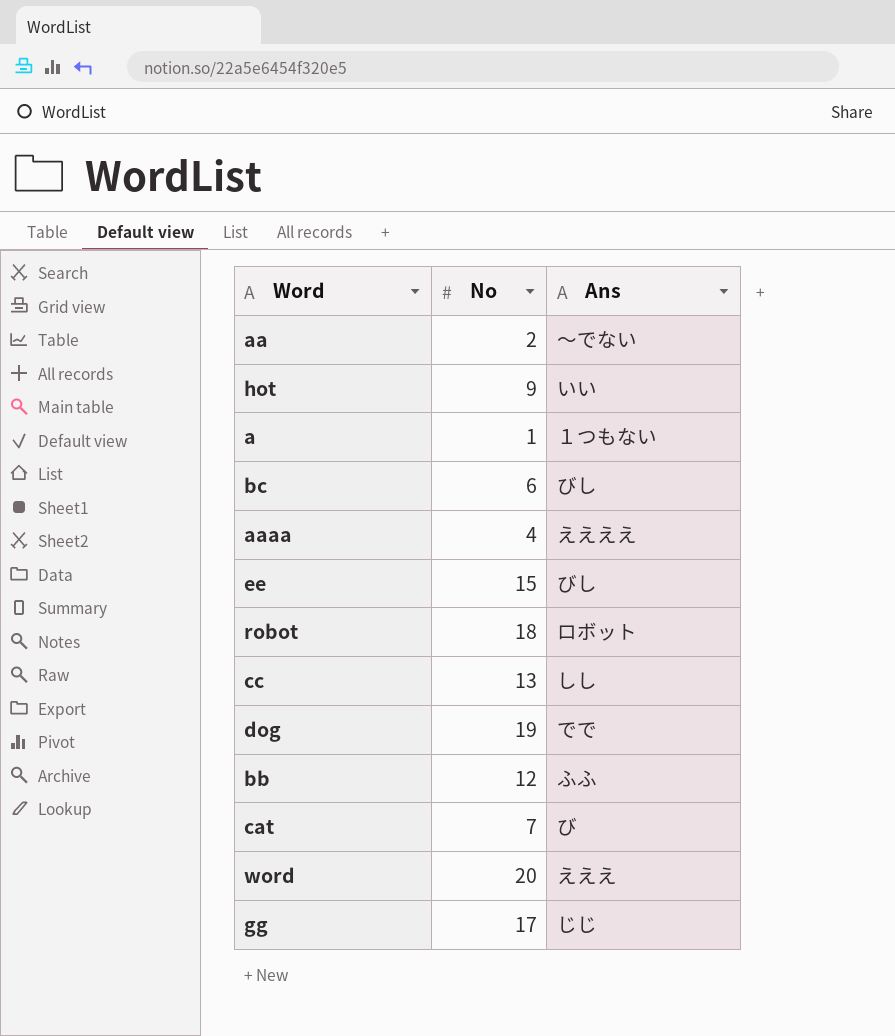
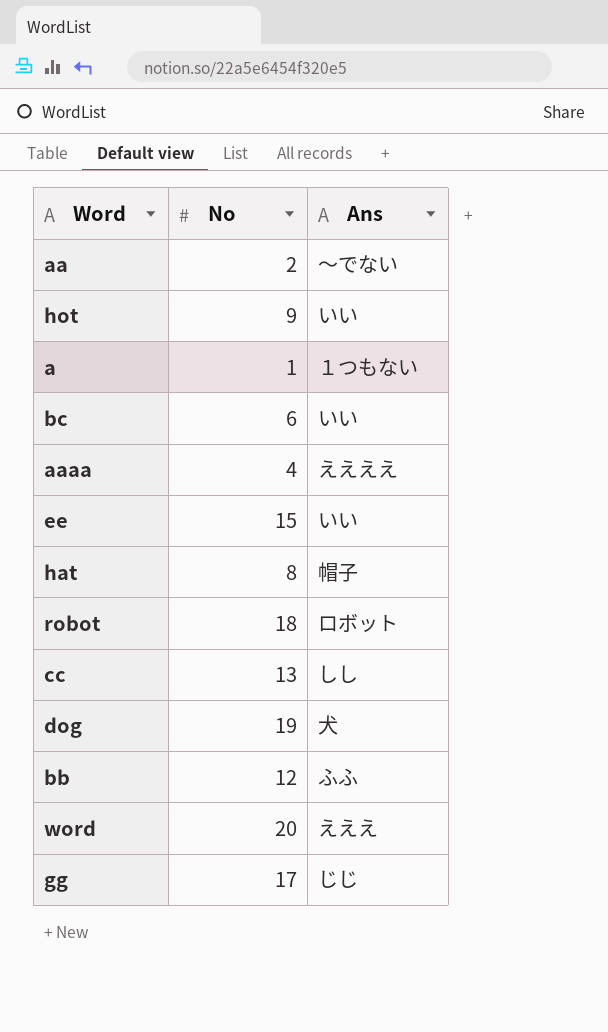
row cat: 7 | び -> none
bc | Ans: びし -> いい
ee | Ans: びし -> いい
row hat: none -> 8 | 帽子
dog | Ans: でで -> 犬

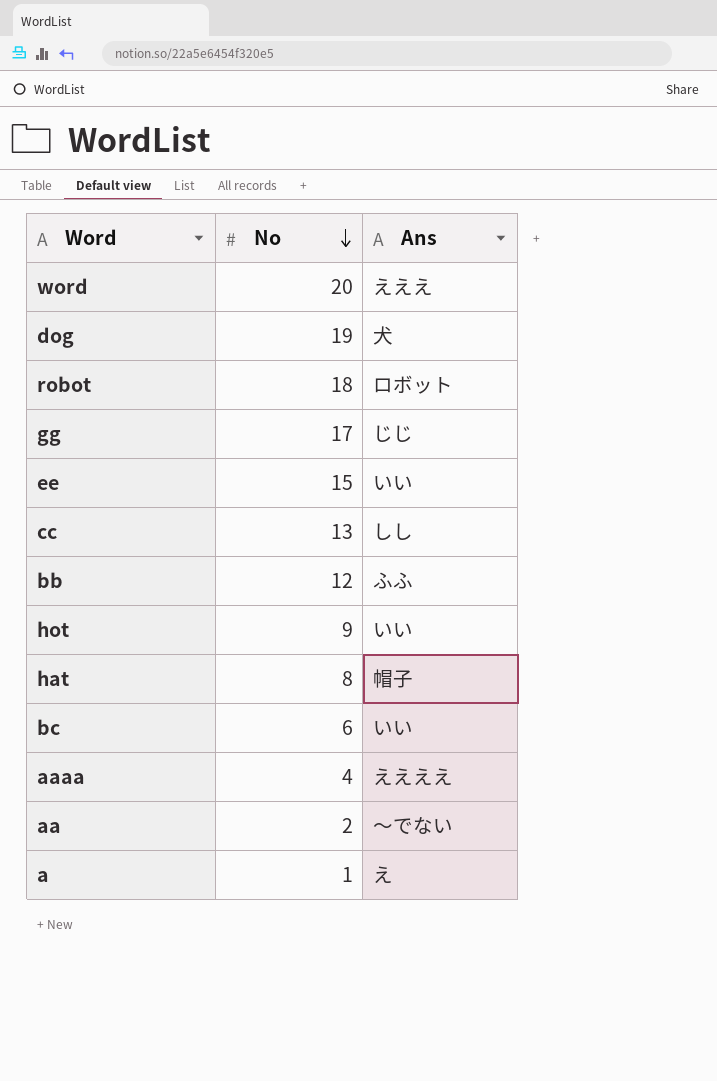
row order: none -> No descending
a | Ans: １つもない -> え

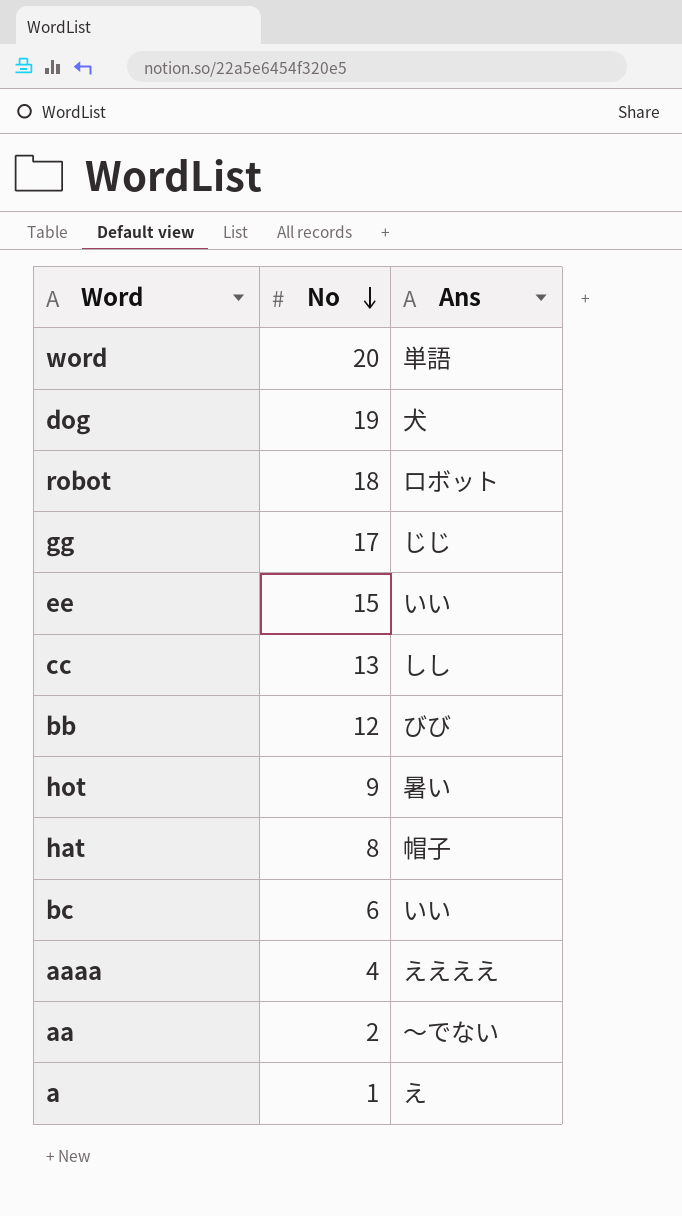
word | Ans: えええ -> 単語
bb | Ans: ふふ -> びび
hot | Ans: いい -> 暑い

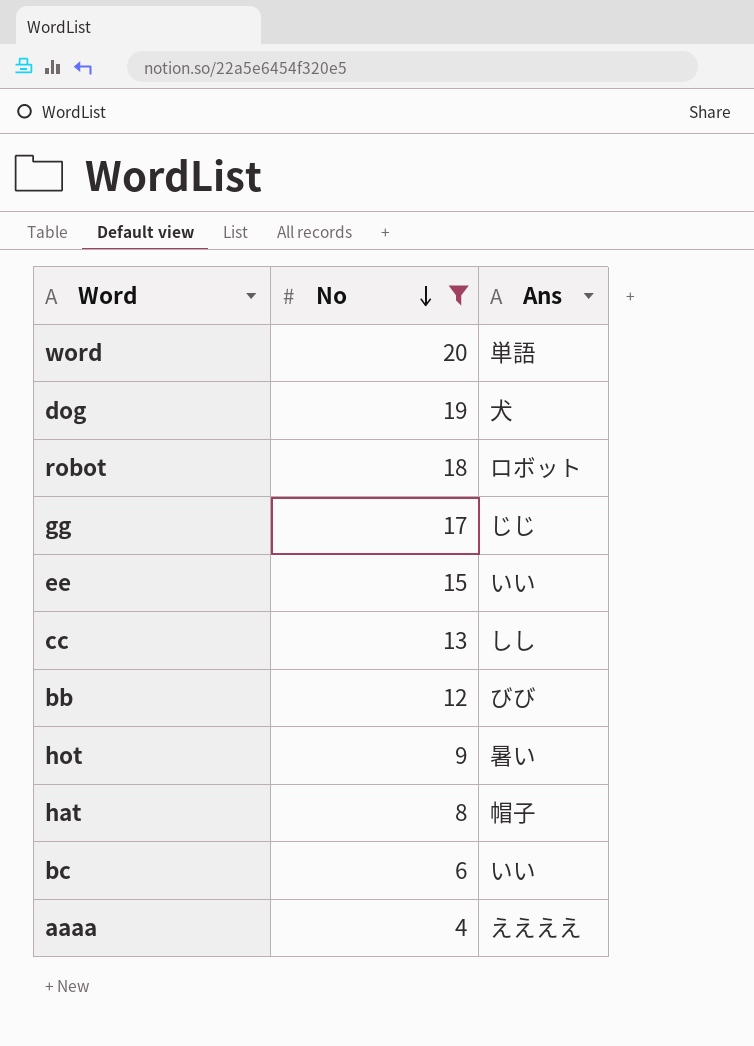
filter: none -> No >= 4

